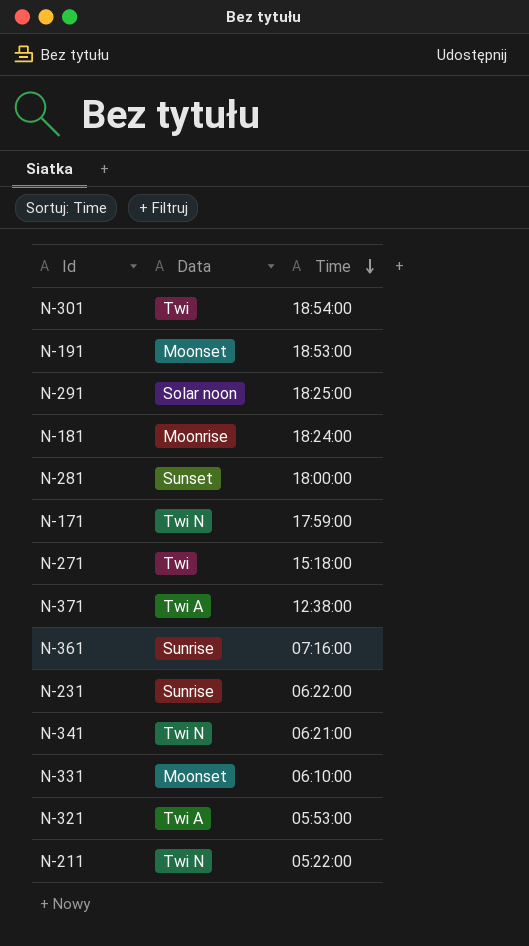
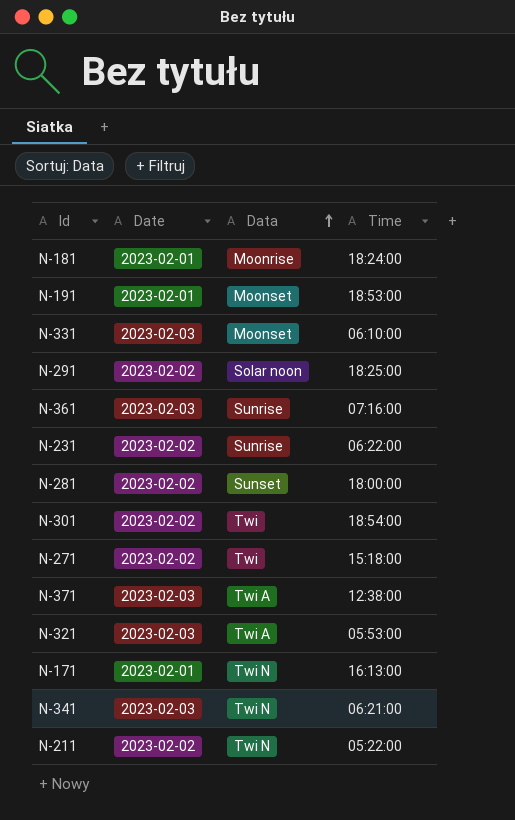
row order: Time descending -> Data ascending
column Date | position: none -> 2
N-171 | Time: 17:59:00 -> 16:13:00

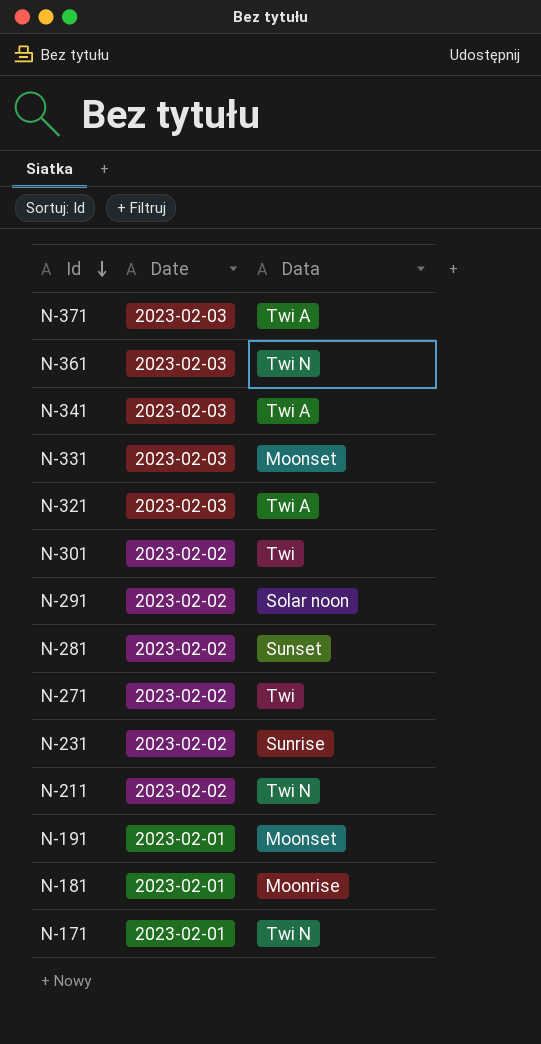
row order: Data ascending -> Id descending
column Time | position: 4 -> none
N-361 | Data: Sunrise -> Twi N
N-341 | Data: Twi N -> Twi A

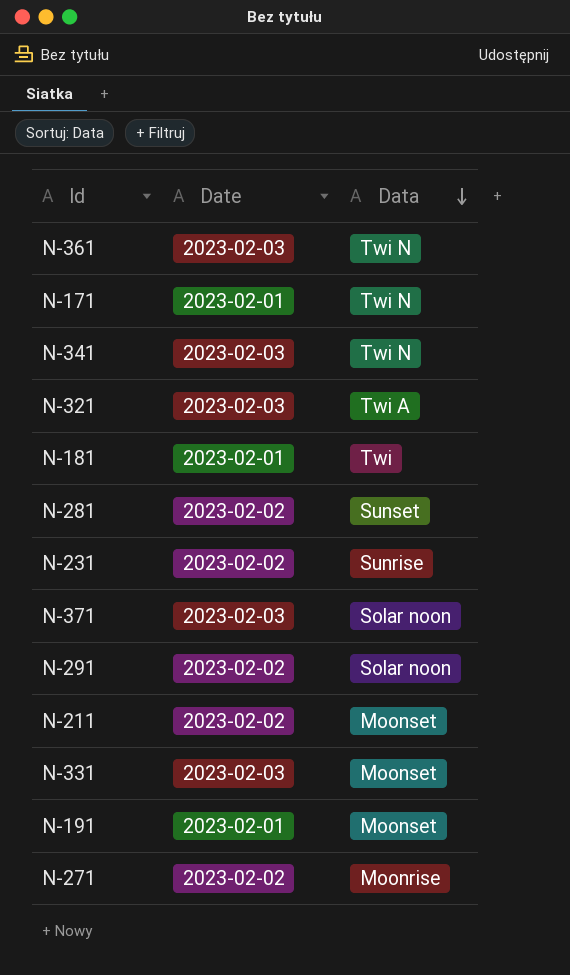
row order: Id descending -> Data descending
row N-301: 2023-02-02 | Twi -> none
N-341 | Data: Twi A -> Twi N
N-181 | Data: Moonrise -> Twi
N-371 | Data: Twi A -> Solar noon
N-211 | Data: Twi N -> Moonset
N-271 | Data: Twi -> Moonrise

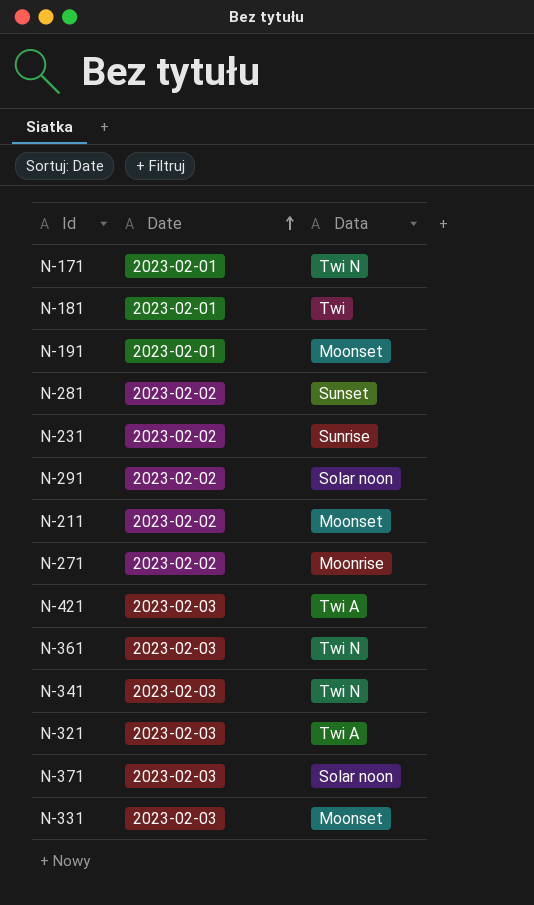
row order: Data descending -> Date ascending
row N-421: none -> 2023-02-03 | Twi A

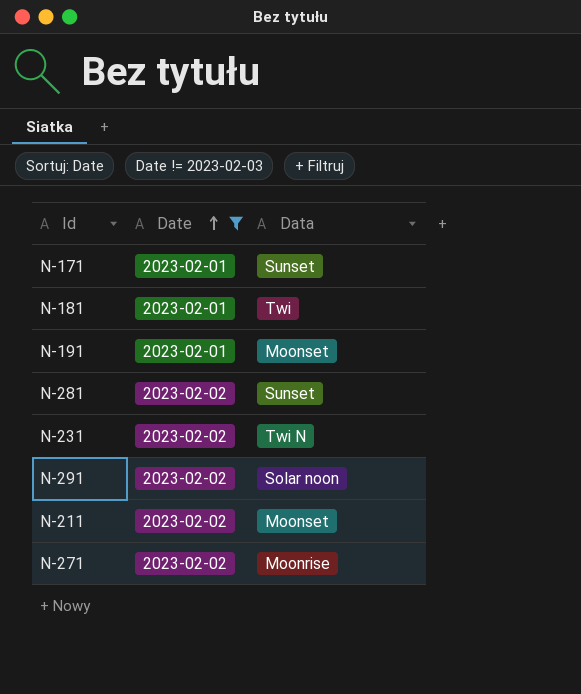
filter: none -> Date != 2023-02-03
N-171 | Data: Twi N -> Sunset
N-231 | Data: Sunrise -> Twi N

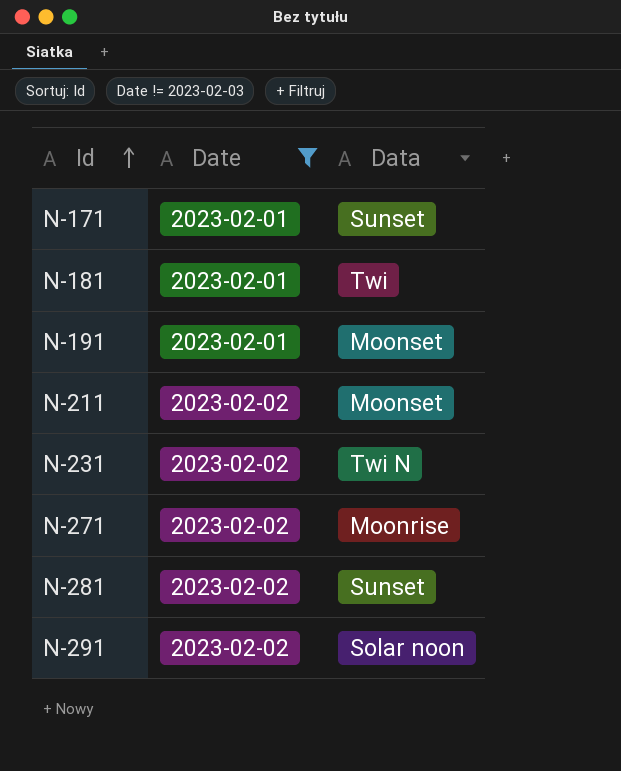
row order: Date ascending -> Id ascending

